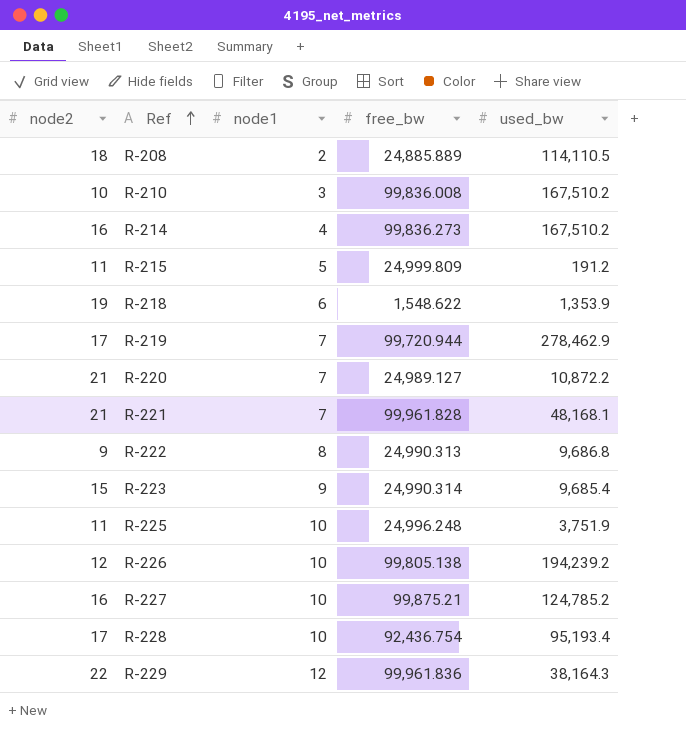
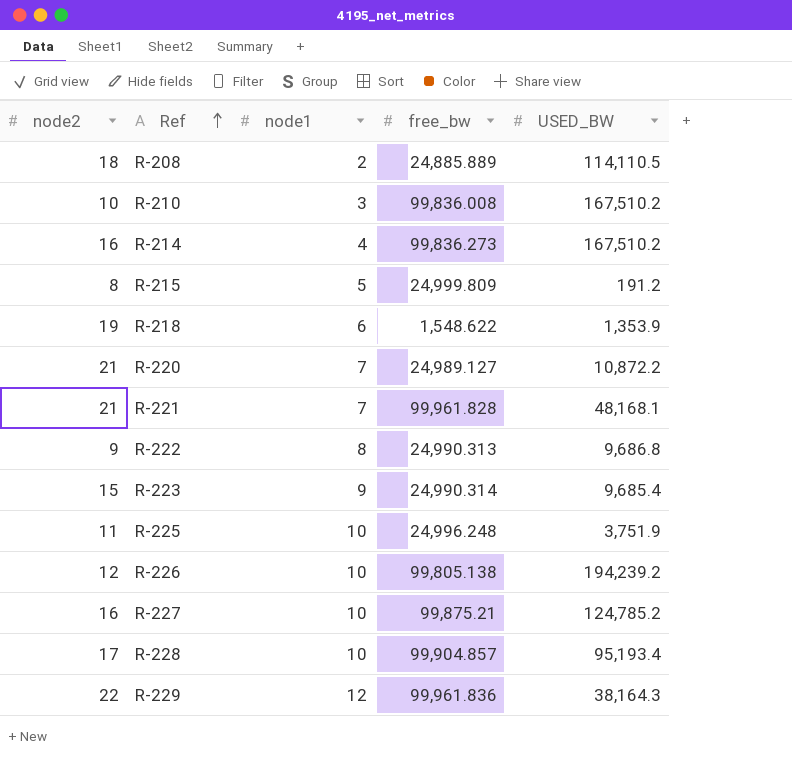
column name: used_bw -> USED_BW
row R-219: 17 | 7 | 99,720.944 | 278,462.9 -> none
R-215 | node2: 11 -> 8
R-228 | free_bw: 92,436.754 -> 99,904.857

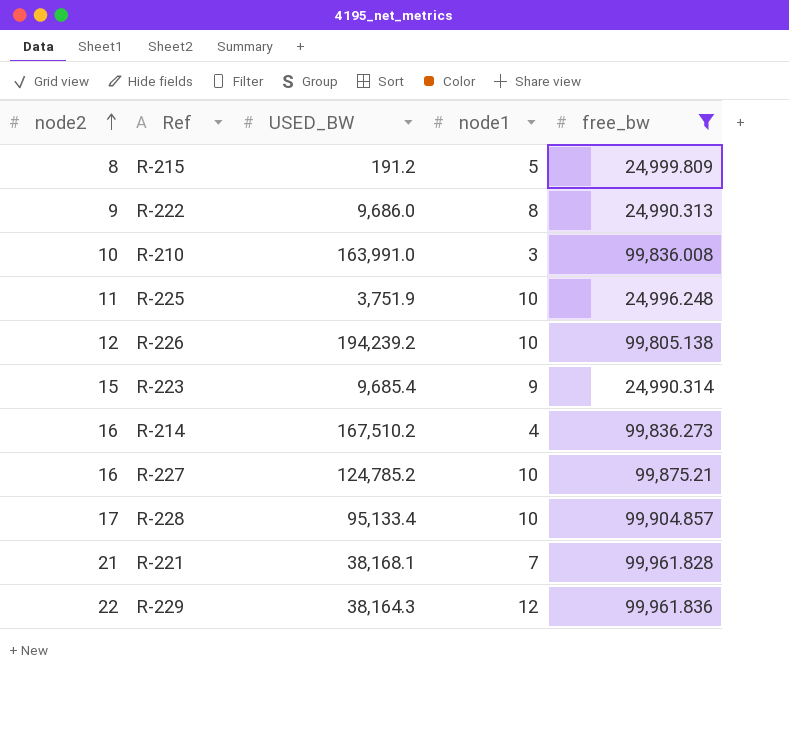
filter: none -> free_bw >= 24,990.313
row order: Ref ascending -> node2 ascending
column USED_BW | position: 5 -> 3
R-222 | USED_BW: 9,686.8 -> 9,686.0
R-210 | USED_BW: 167,510.2 -> 163,991.0
R-228 | USED_BW: 95,193.4 -> 95,133.4
R-221 | USED_BW: 48,168.1 -> 38,168.1

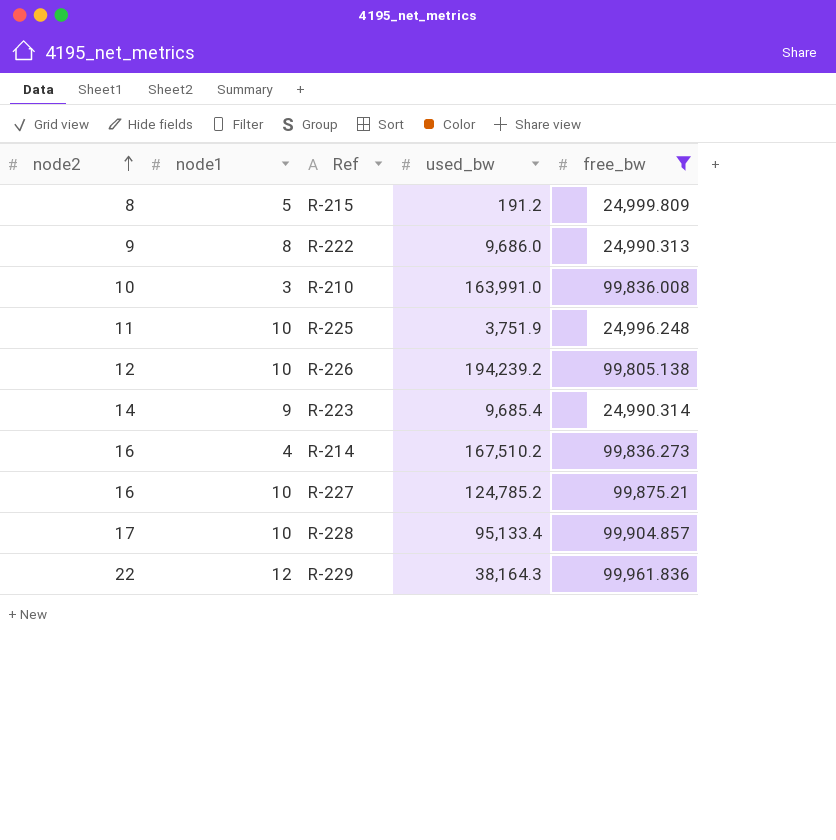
column node1 | position: 4 -> 2
column name: USED_BW -> used_bw
row R-221: 21 | 38,168.1 | 7 | 99,961.828 -> none
R-223 | node2: 15 -> 14

